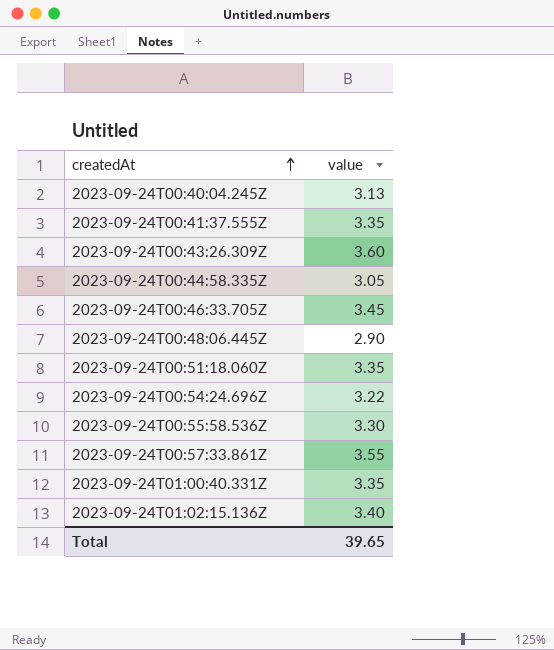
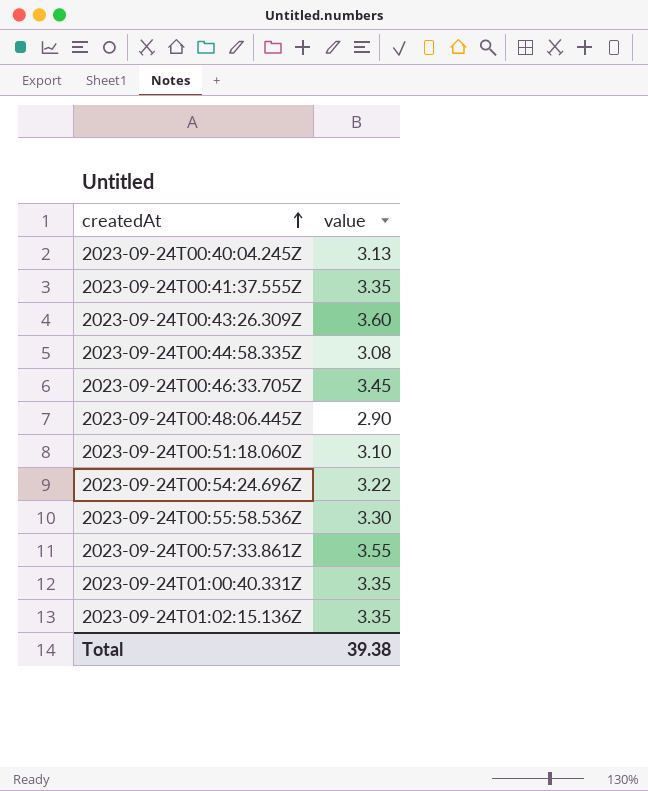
2023-09-24T00:44:58.335Z | value: 3.05 -> 3.08
2023-09-24T00:51:18.060Z | value: 3.35 -> 3.10
2023-09-24T01:02:15.136Z | value: 3.40 -> 3.35
Total | value: 39.65 -> 39.38

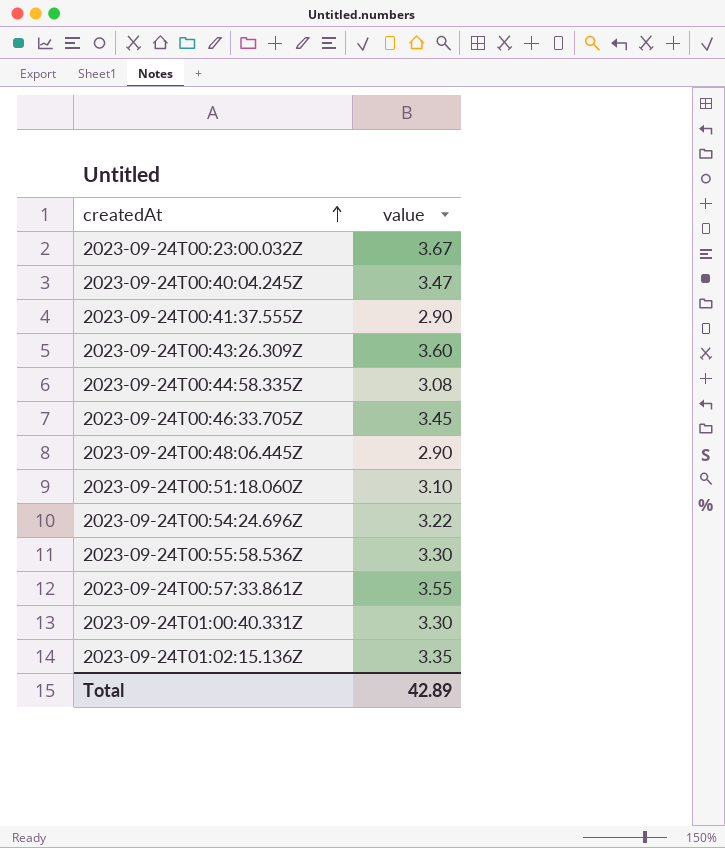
row 2023-09-24T00:23:00.032Z: none -> 3.67
2023-09-24T00:40:04.245Z | value: 3.13 -> 3.47
2023-09-24T00:41:37.555Z | value: 3.35 -> 2.90
2023-09-24T01:00:40.331Z | value: 3.35 -> 3.30
Total | value: 39.38 -> 42.89

